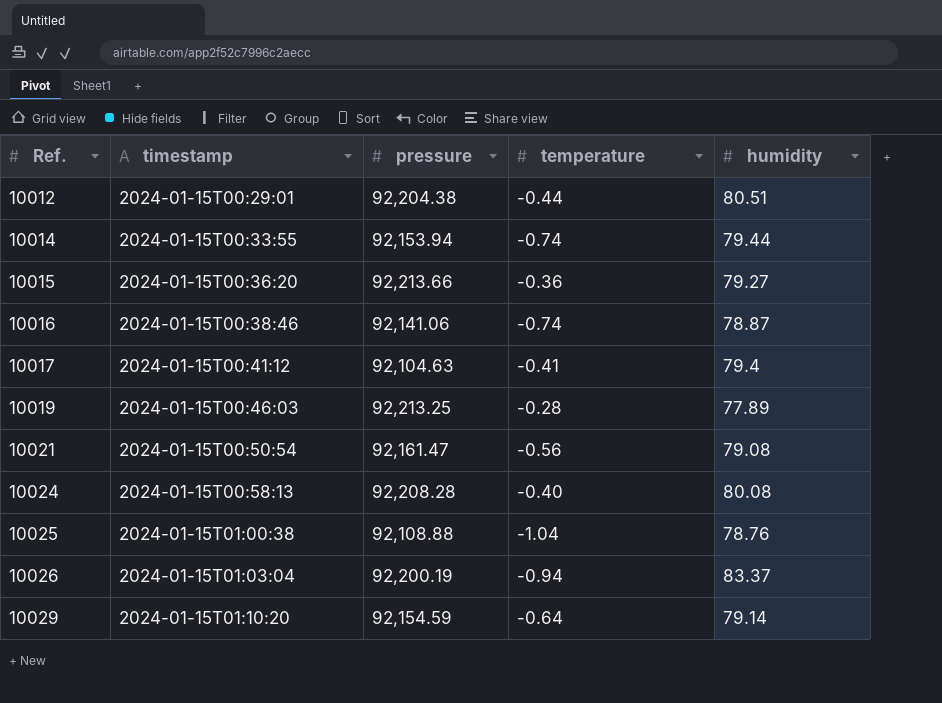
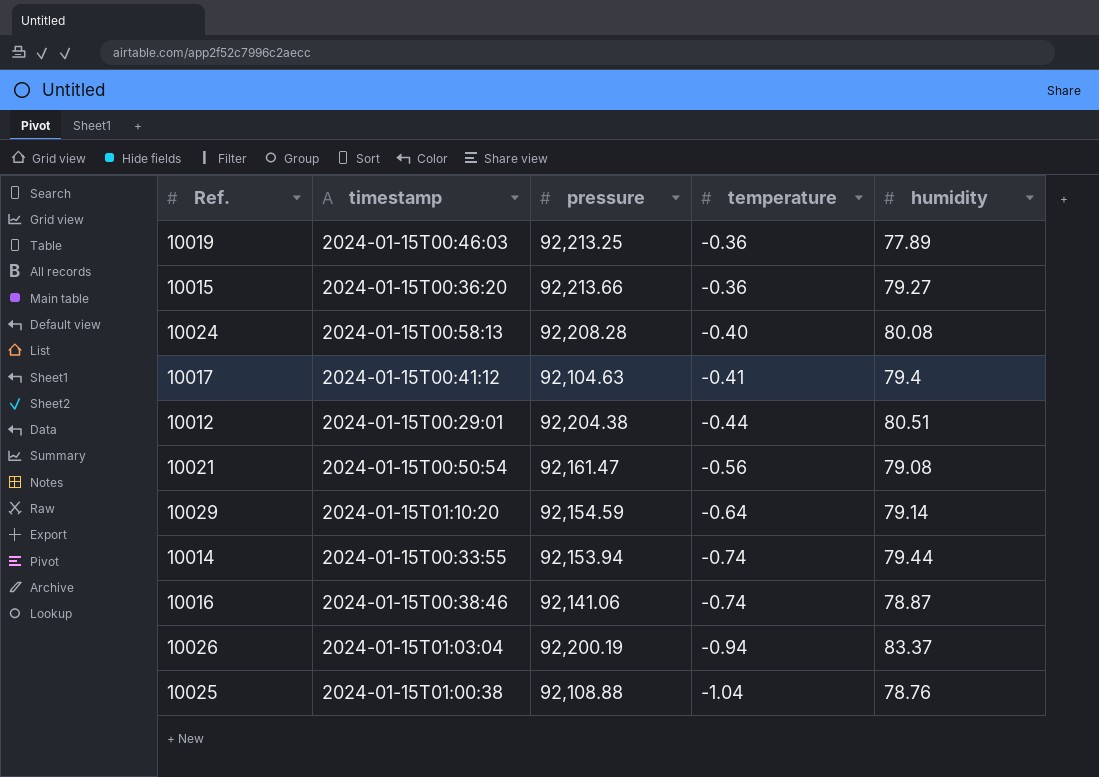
row order: Ref. ascending -> temperature descending
10019 | temperature: -0.28 -> -0.36

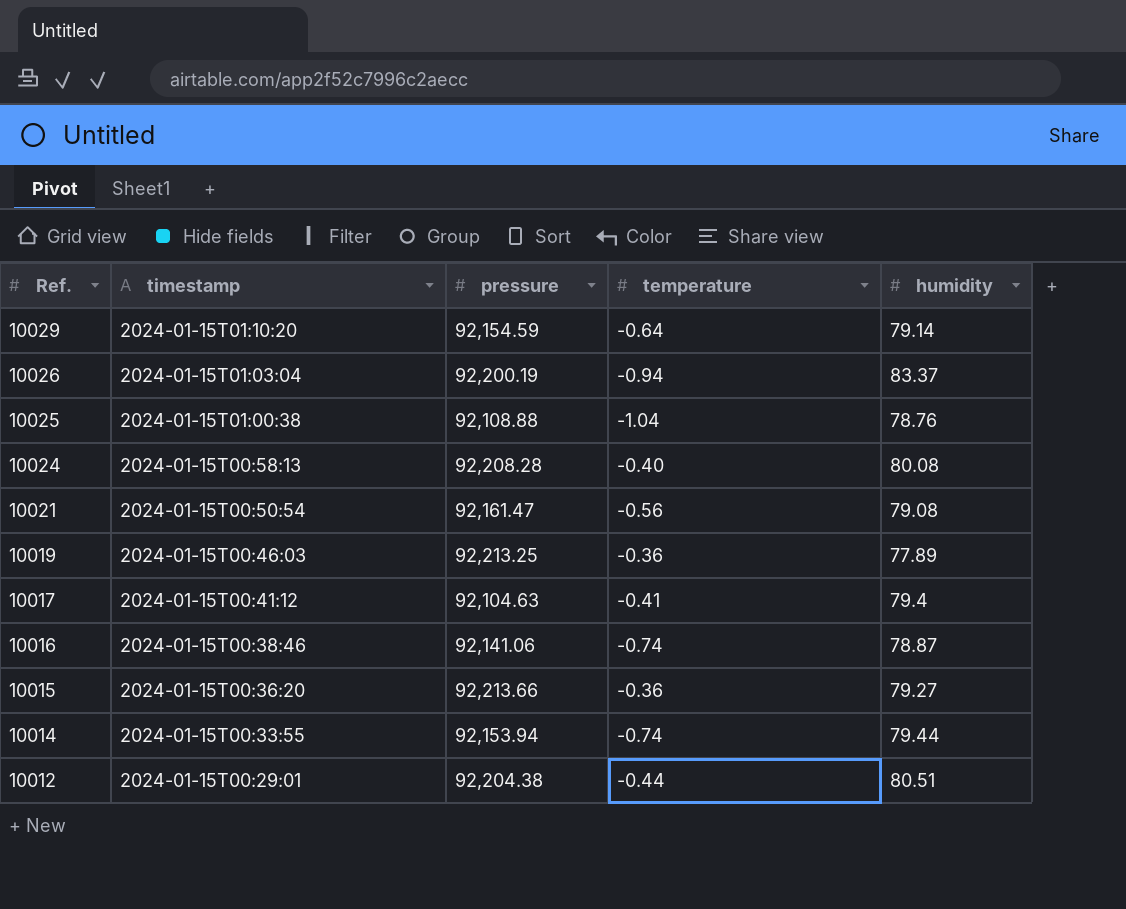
row order: temperature descending -> Ref. descending

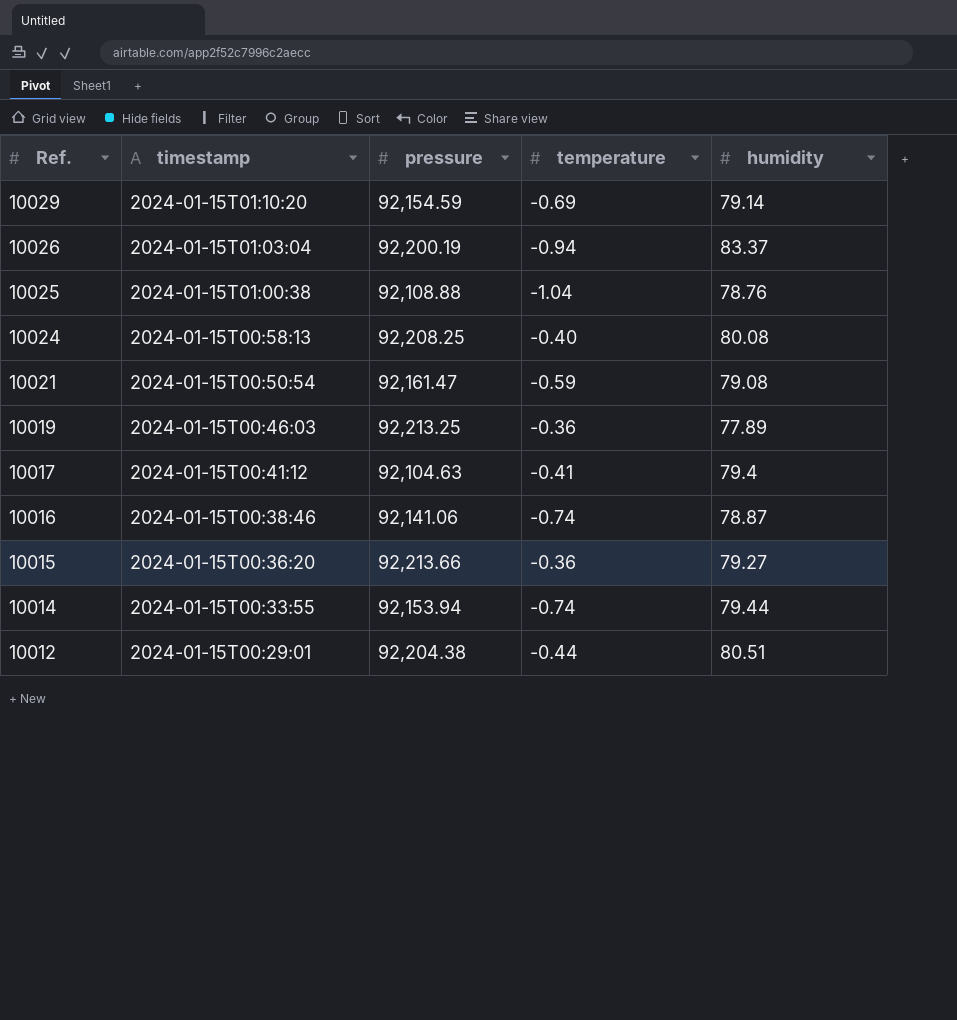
10029 | temperature: -0.64 -> -0.69
10024 | pressure: 92,208.28 -> 92,208.25
10021 | temperature: -0.56 -> -0.59

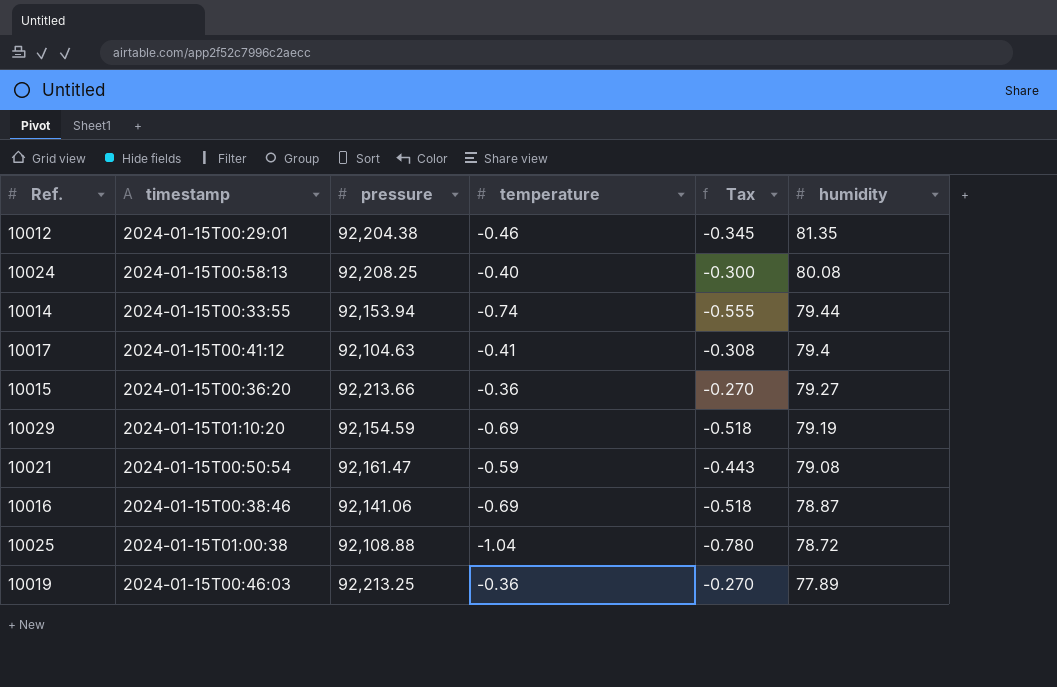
row order: Ref. descending -> humidity descending
column Tax | formula: none -> [temperature] * 0.75
row 10026: 2024-01-15T01:03:04 | 92,200.19 | -0.94 | 83.37 -> none
10012 | temperature: -0.44 -> -0.46
10012 | humidity: 80.51 -> 81.35
10029 | humidity: 79.14 -> 79.19
10016 | temperature: -0.74 -> -0.69
10025 | humidity: 78.76 -> 78.72

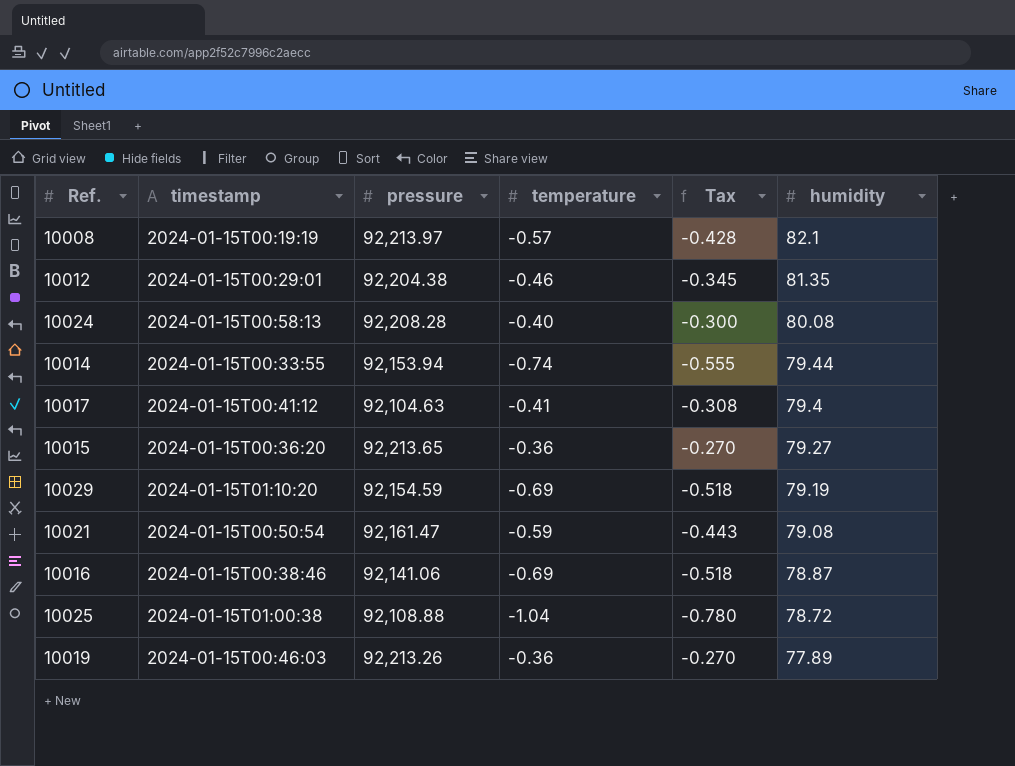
row 10008: none -> 2024-01-15T00:19:19 | 92,213.97 | -0.57 | -0.428 | 82.1
10024 | pressure: 92,208.25 -> 92,208.28
10015 | pressure: 92,213.66 -> 92,213.65
10019 | pressure: 92,213.25 -> 92,213.26

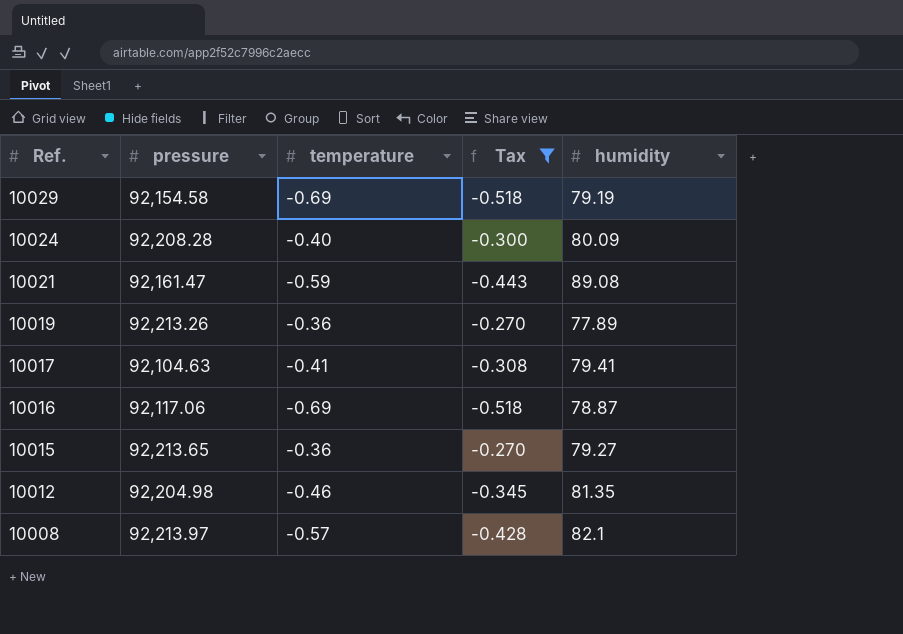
filter: none -> Tax >= -0.518
row order: humidity descending -> Ref. descending
column timestamp | position: 2 -> none
10029 | pressure: 92,154.59 -> 92,154.58
10024 | humidity: 80.08 -> 80.09
10021 | humidity: 79.08 -> 89.08
10017 | humidity: 79.4 -> 79.41
10016 | pressure: 92,141.06 -> 92,117.06
10012 | pressure: 92,204.38 -> 92,204.98

